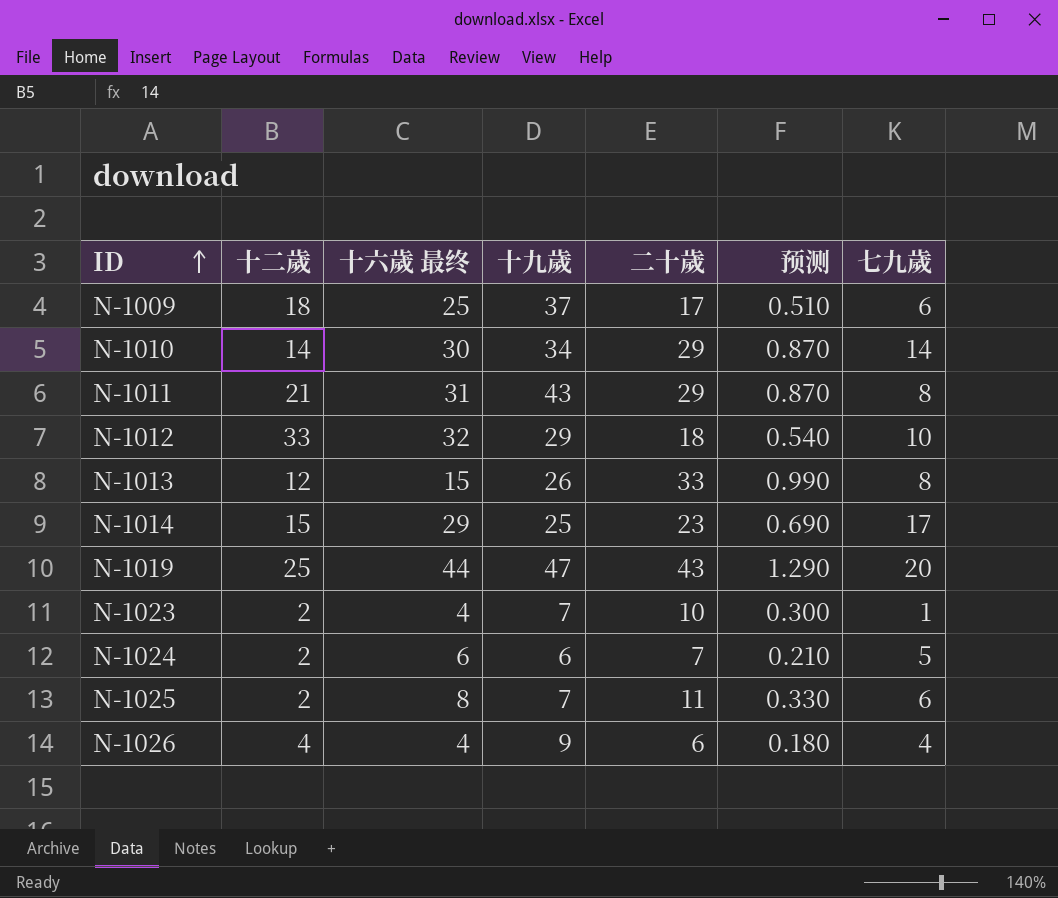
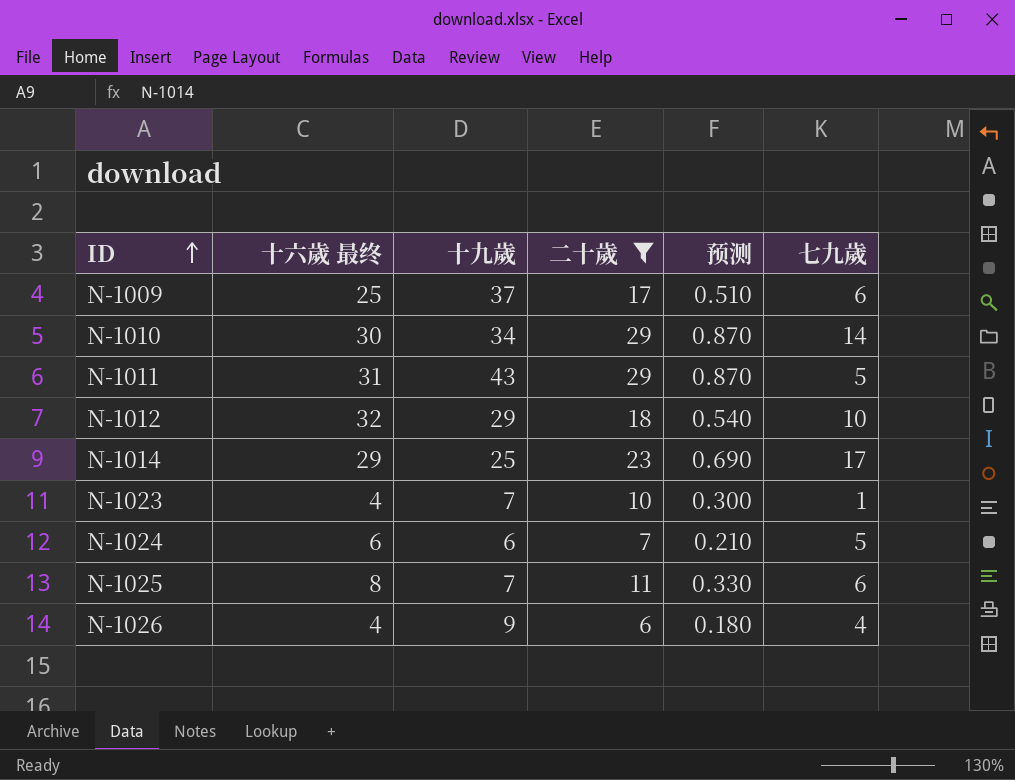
filter: none -> 二十歲 <= 29
column 十二歲 | position: 2 -> none
N-1011 | 七九歲: 8 -> 5

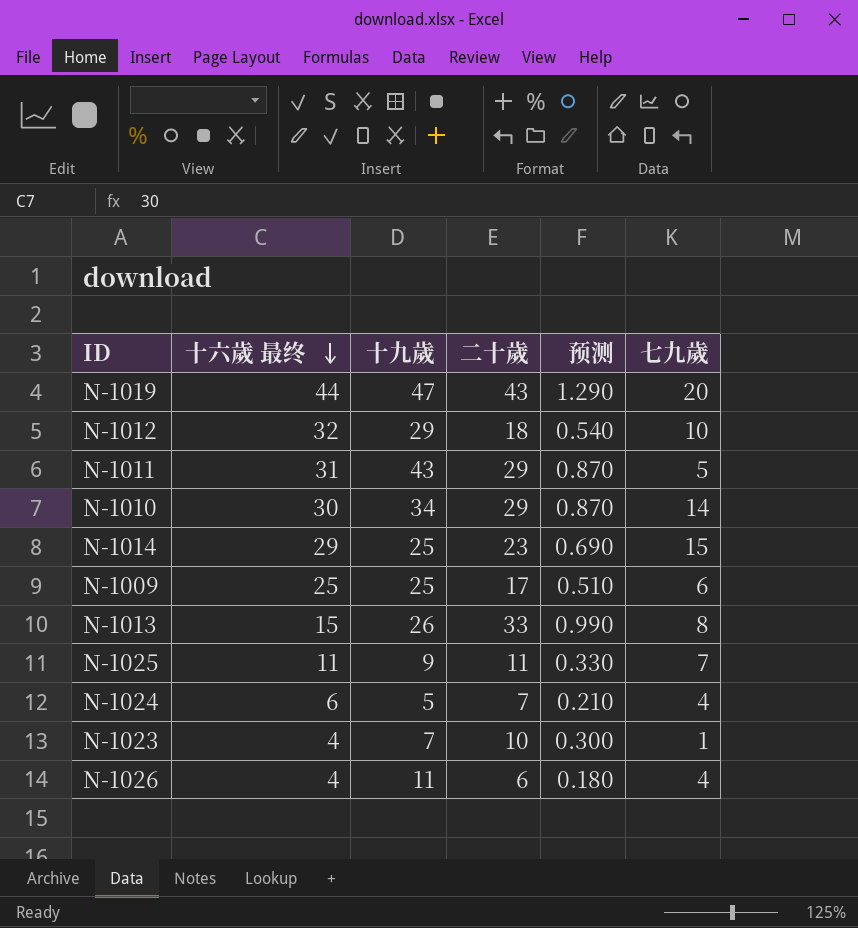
filter: 二十歲 <= 29 -> none
row order: ID ascending -> 十六歲 最终 descending
N-1014 | 七九歲: 17 -> 15
N-1009 | 十九歲: 37 -> 25
N-1025 | 十六歲 最终: 8 -> 11
N-1025 | 十九歲: 7 -> 9
N-1025 | 七九歲: 6 -> 7
N-1024 | 十九歲: 6 -> 5
N-1024 | 七九歲: 5 -> 4
N-1026 | 十九歲: 9 -> 11

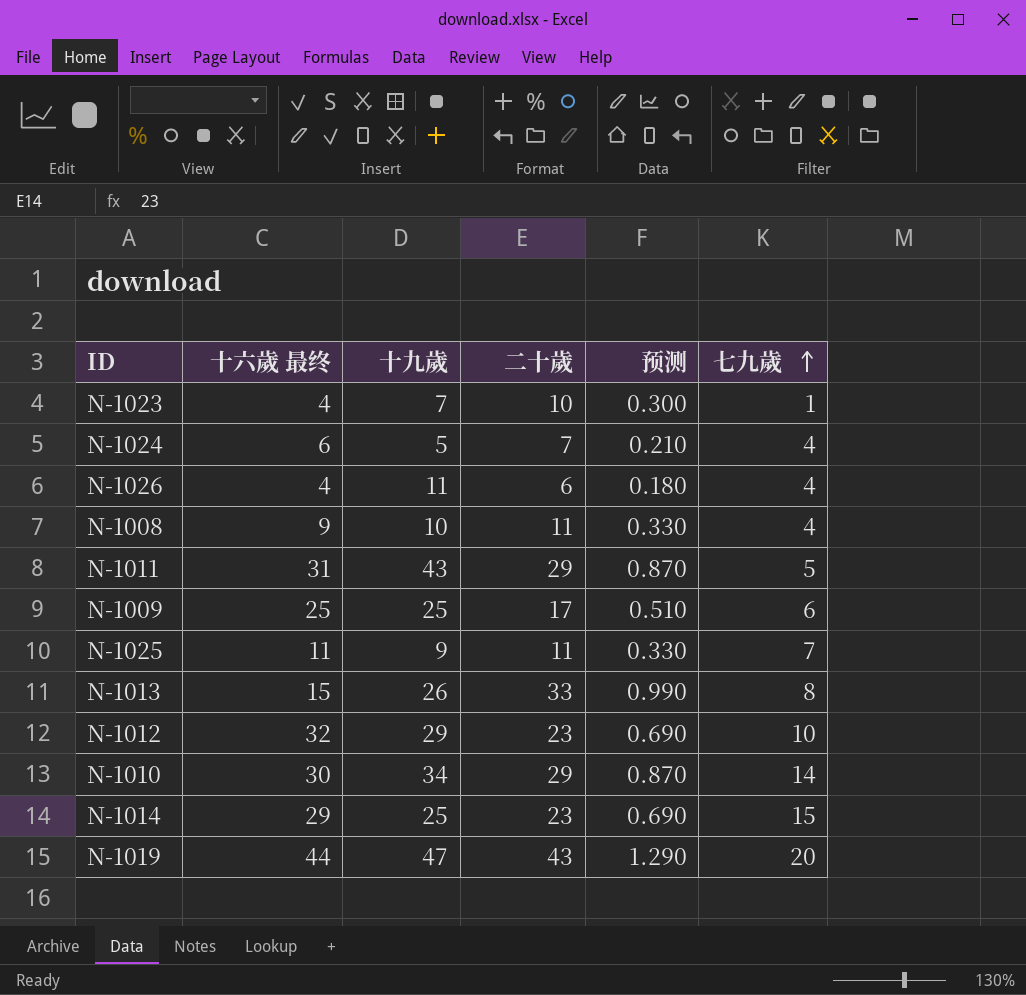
row order: 十六歲 最终 descending -> 七九歲 ascending
row N-1008: none -> 9 | 10 | 11 | 0.330 | 4
N-1012 | 二十歲: 18 -> 23
N-1012 | 预测: 0.540 -> 0.690

